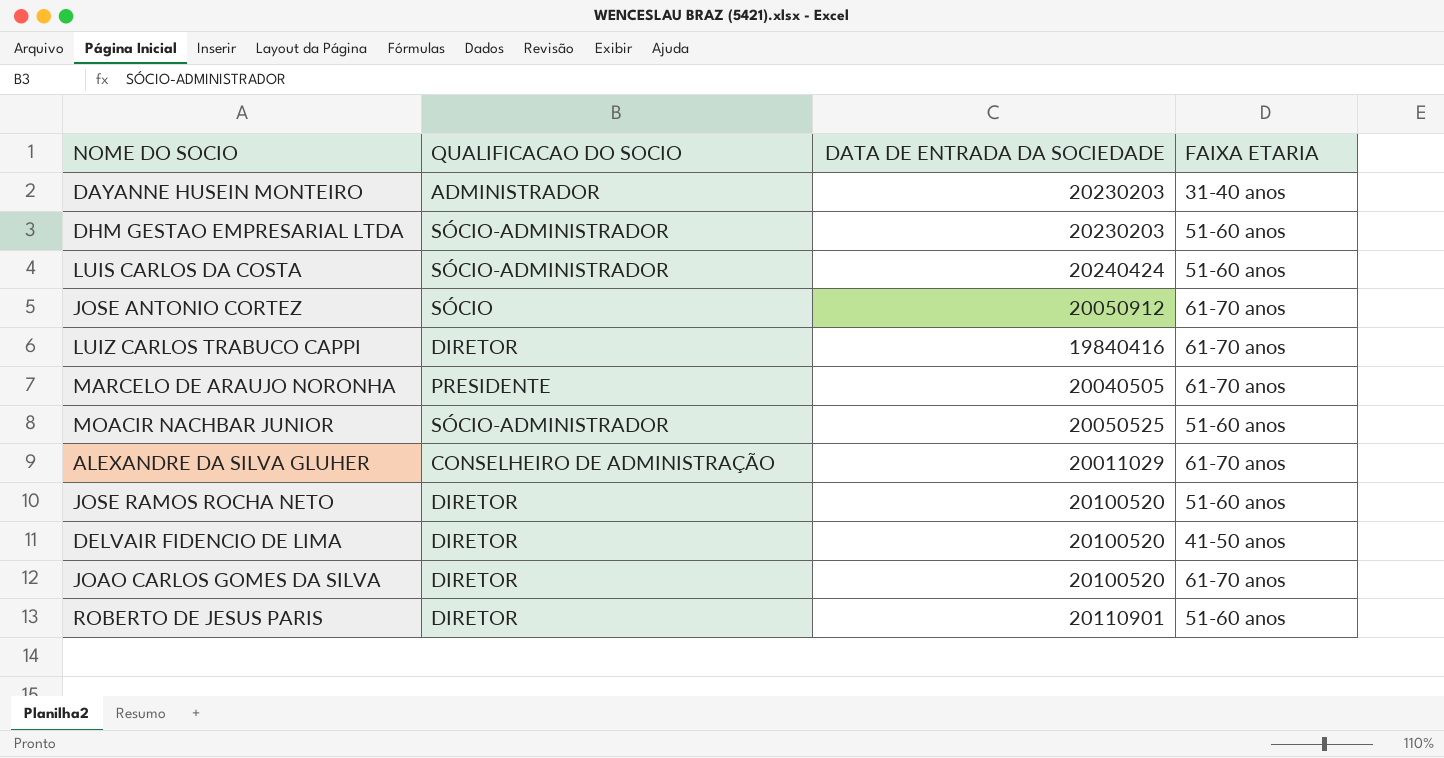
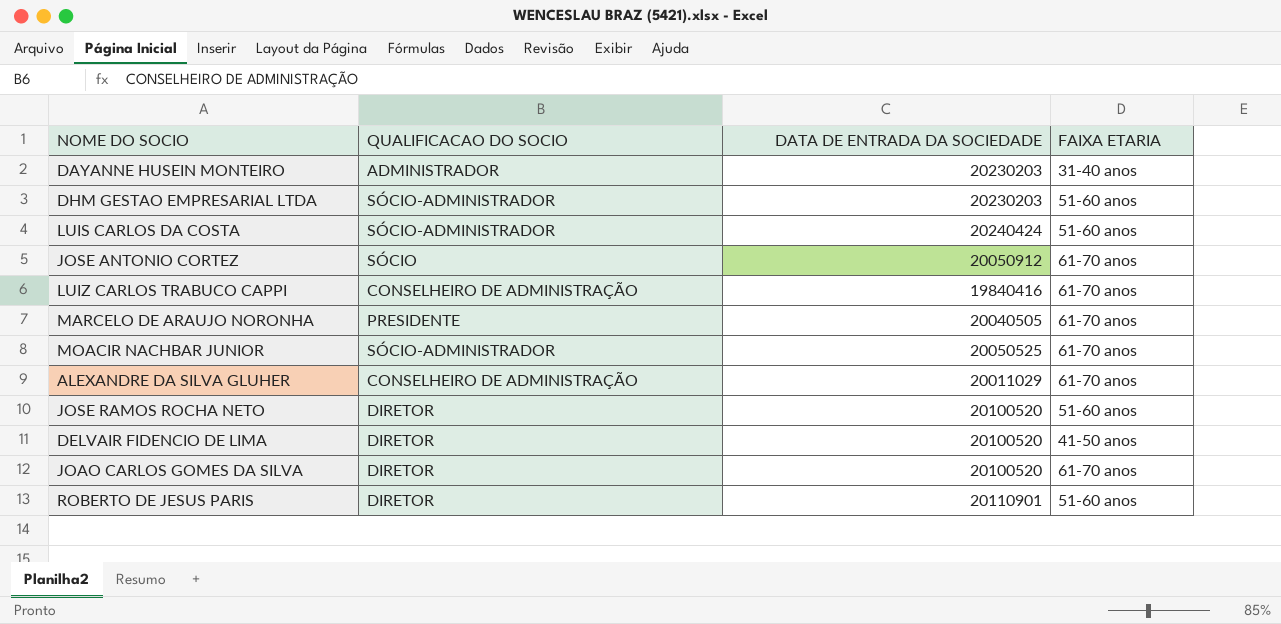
LUIZ CARLOS TRABUCO CAPPI | QUALIFICACAO DO SOCIO: DIRETOR -> CONSELHEIRO DE ADMINISTRAÇÃO
MOACIR NACHBAR JUNIOR | FAIXA ETARIA: 51-60 anos -> 61-70 anos

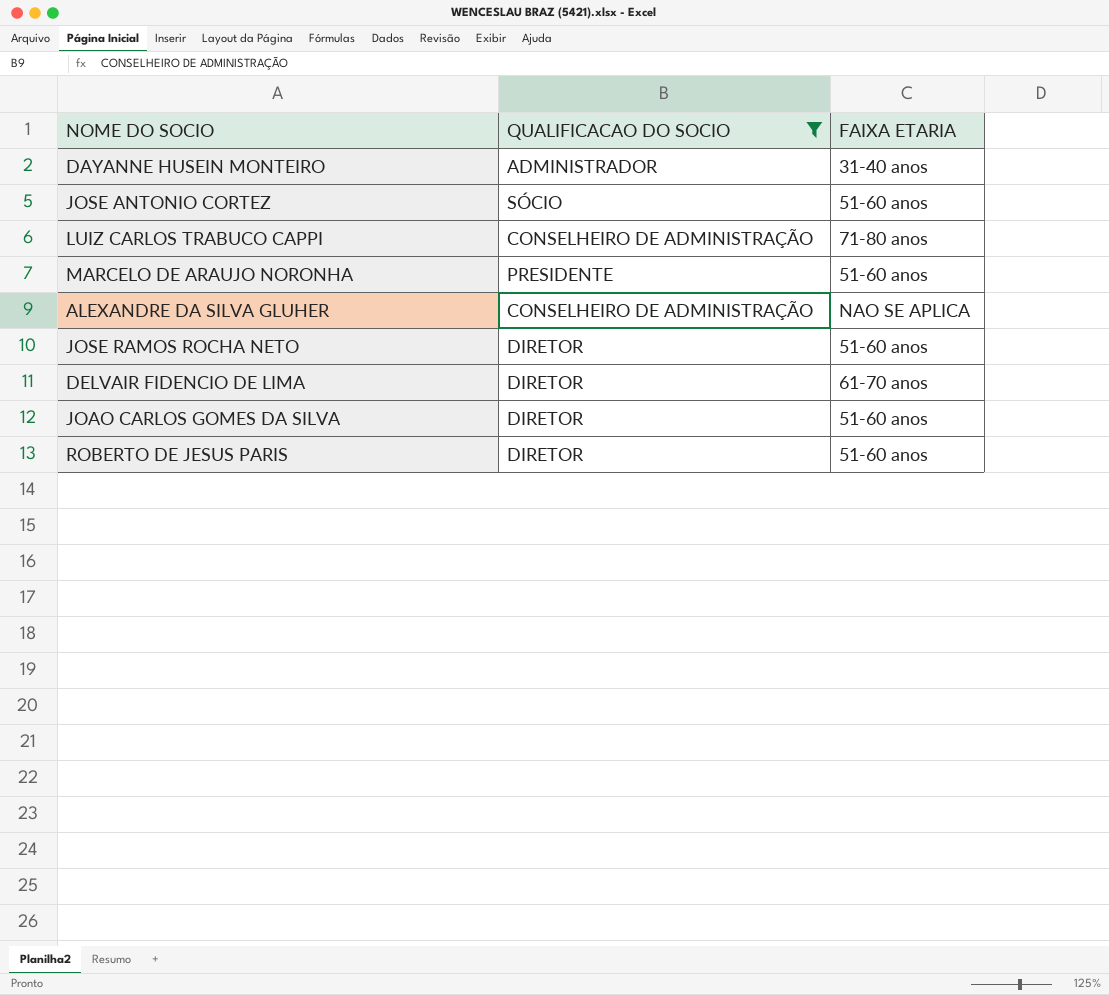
filter: none -> QUALIFICACAO DO SOCIO != SÓCIO-ADMINISTRADOR
column DATA DE ENTRADA DA SOCIEDADE | position: 3 -> none
JOSE ANTONIO CORTEZ | FAIXA ETARIA: 61-70 anos -> 51-60 anos
LUIZ CARLOS TRABUCO CAPPI | FAIXA ETARIA: 61-70 anos -> 71-80 anos
MARCELO DE ARAUJO NORONHA | FAIXA ETARIA: 61-70 anos -> 51-60 anos
ALEXANDRE DA SILVA GLUHER | FAIXA ETARIA: 61-70 anos -> NAO SE APLICA
DELVAIR FIDENCIO DE LIMA | FAIXA ETARIA: 41-50 anos -> 61-70 anos
JOAO CARLOS GOMES DA SILVA | FAIXA ETARIA: 61-70 anos -> 51-60 anos

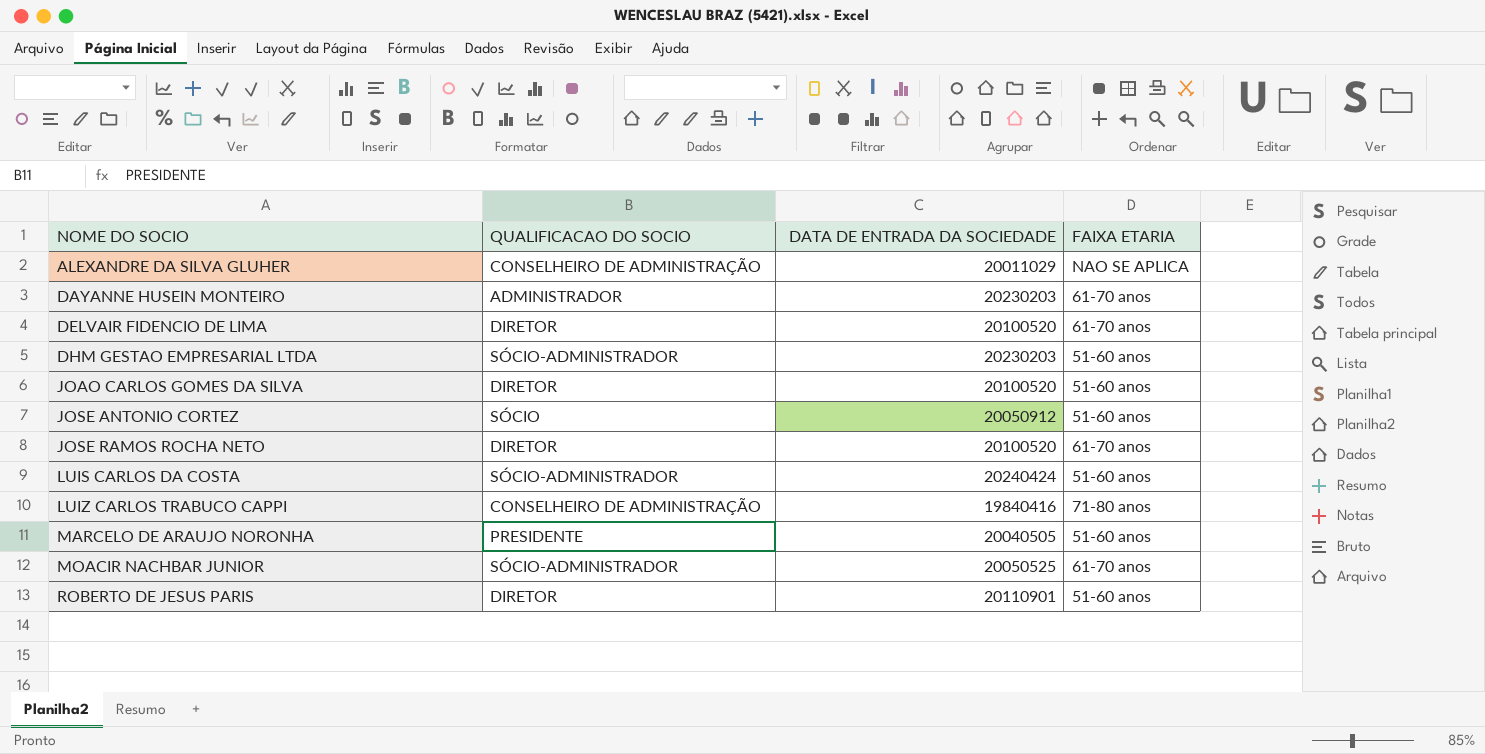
filter: QUALIFICACAO DO SOCIO != SÓCIO-ADMINISTRADOR -> none
row order: none -> NOME DO SOCIO ascending
column DATA DE ENTRADA DA SOCIEDADE | position: none -> 3
DAYANNE HUSEIN MONTEIRO | FAIXA ETARIA: 31-40 anos -> 61-70 anos
JOSE RAMOS ROCHA NETO | FAIXA ETARIA: 51-60 anos -> 61-70 anos

